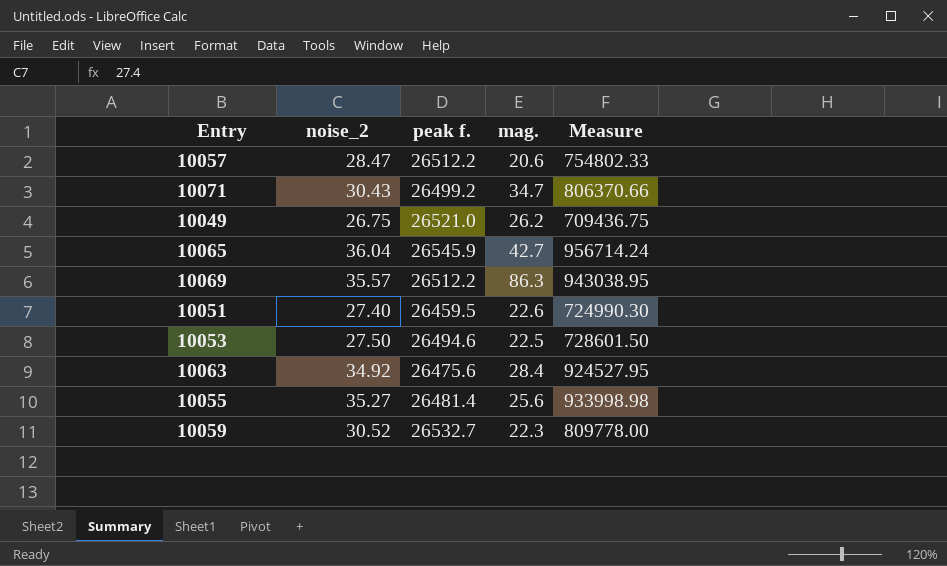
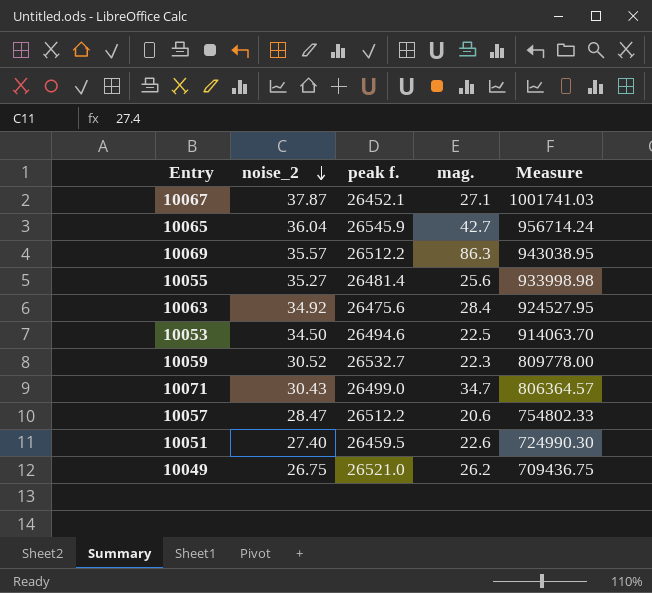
row order: none -> noise_2 descending
row 10067: none -> 37.87 | 26452.1 | 27.1 | 1001741.03
10053 | noise_2: 27.50 -> 34.50
10053 | Measure: 728601.50 -> 914063.70
10071 | peak f.: 26499.2 -> 26499.0
10071 | Measure: 806370.66 -> 806364.57

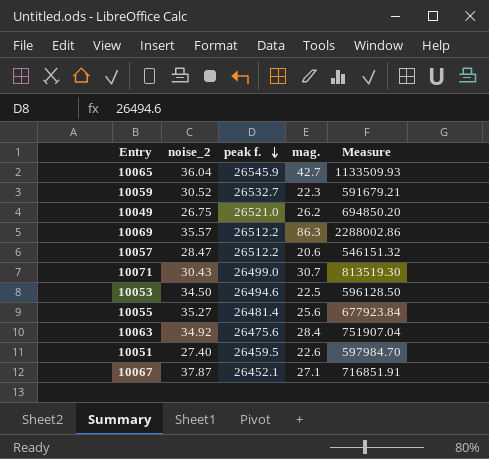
row order: noise_2 descending -> peak f. descending
column Measure | formula: [noise_2] * [peak f.] -> [peak f.] * [mag.]
10071 | mag.: 34.7 -> 30.7

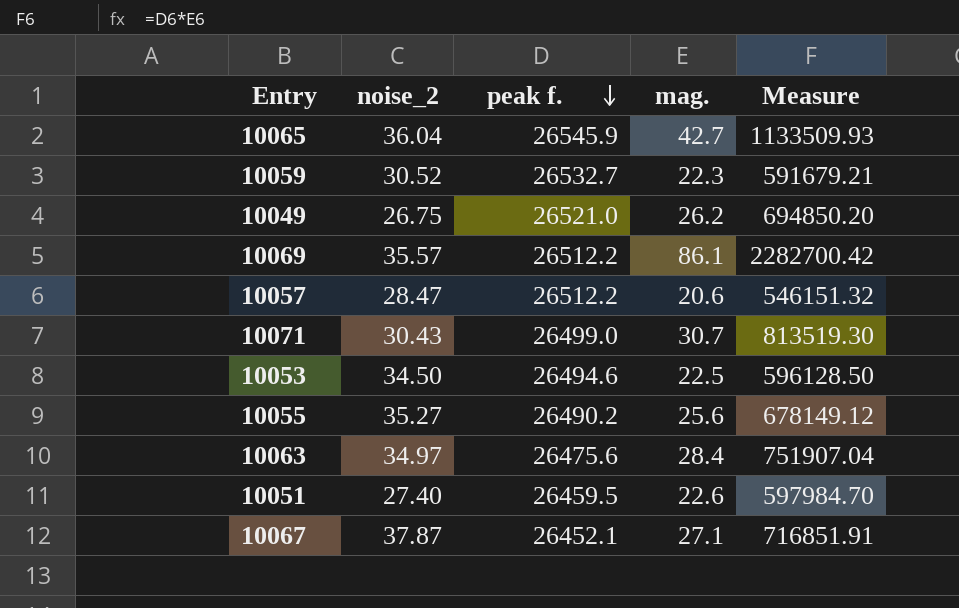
10069 | mag.: 86.3 -> 86.1
10069 | Measure: 2288002.86 -> 2282700.42
10055 | peak f.: 26481.4 -> 26490.2
10055 | Measure: 677923.84 -> 678149.12
10063 | noise_2: 34.92 -> 34.97

